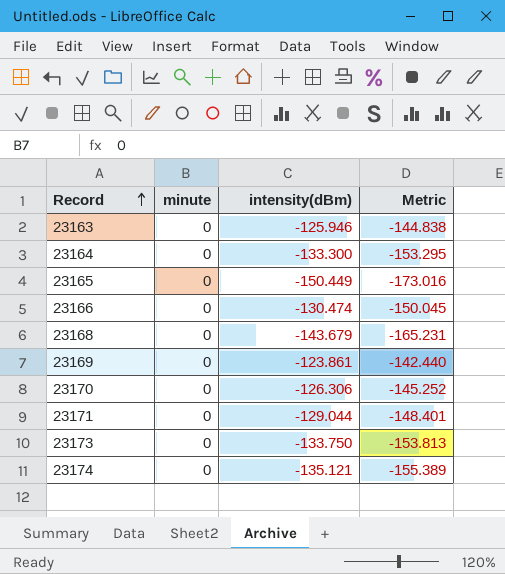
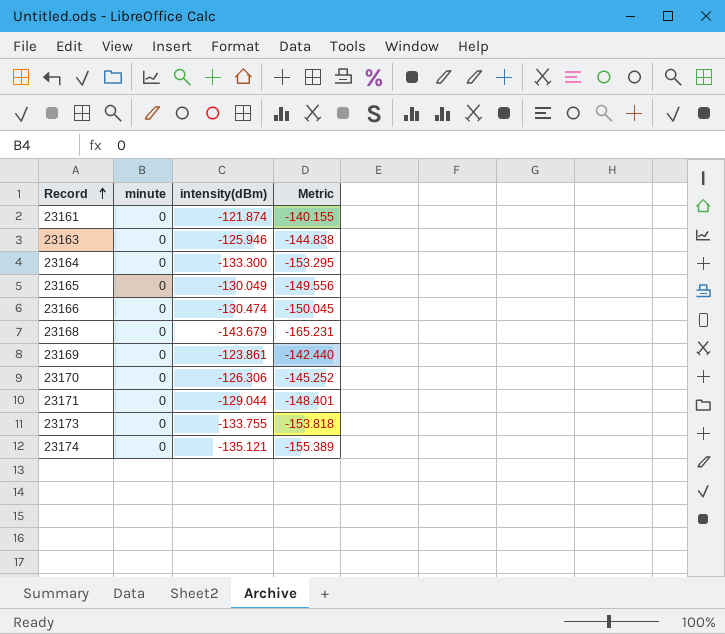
row 23161: none -> 0 | -121.874 | -140.155
23165 | intensity(dBm): -150.449 -> -130.049
23165 | Metric: -173.016 -> -149.556
23173 | intensity(dBm): -133.750 -> -133.755
23173 | Metric: -153.813 -> -153.818

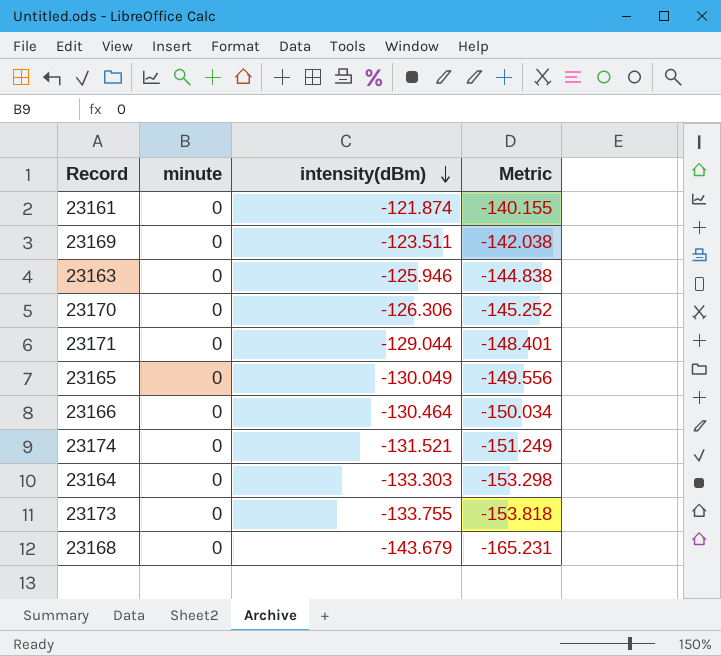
row order: Record ascending -> intensity(dBm) descending
23169 | intensity(dBm): -123.861 -> -123.511
23169 | Metric: -142.440 -> -142.038
23166 | intensity(dBm): -130.474 -> -130.464
23166 | Metric: -150.045 -> -150.034
23174 | intensity(dBm): -135.121 -> -131.521
23174 | Metric: -155.389 -> -151.249
23164 | intensity(dBm): -133.300 -> -133.303
23164 | Metric: -153.295 -> -153.298

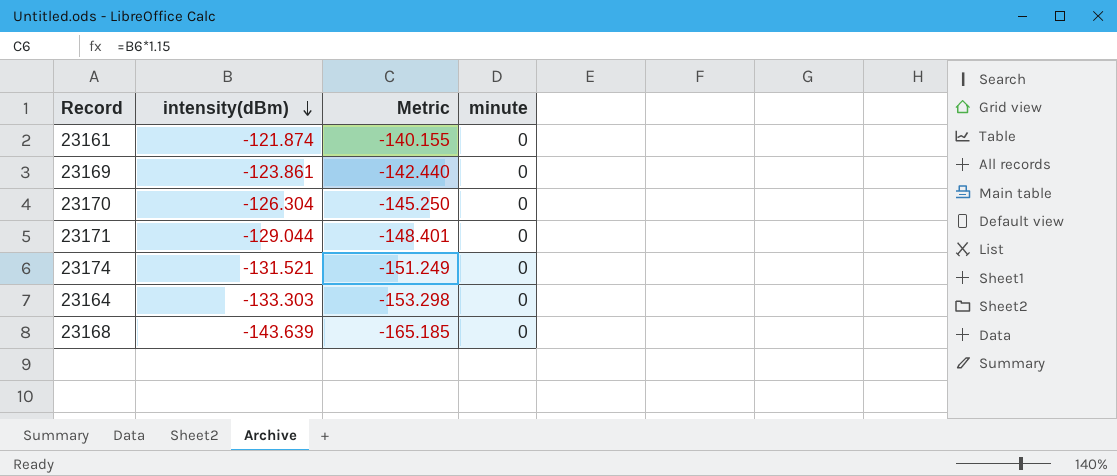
column minute | position: 2 -> 4
row 23163: 0 | -125.946 | -144.838 -> none
row 23165: 0 | -130.049 | -149.556 -> none
row 23166: 0 | -130.464 | -150.034 -> none
row 23173: 0 | -133.755 | -153.818 -> none
23169 | intensity(dBm): -123.511 -> -123.861
23169 | Metric: -142.038 -> -142.440
23170 | intensity(dBm): -126.306 -> -126.304
23170 | Metric: -145.252 -> -145.250
23168 | intensity(dBm): -143.679 -> -143.639
23168 | Metric: -165.231 -> -165.185

